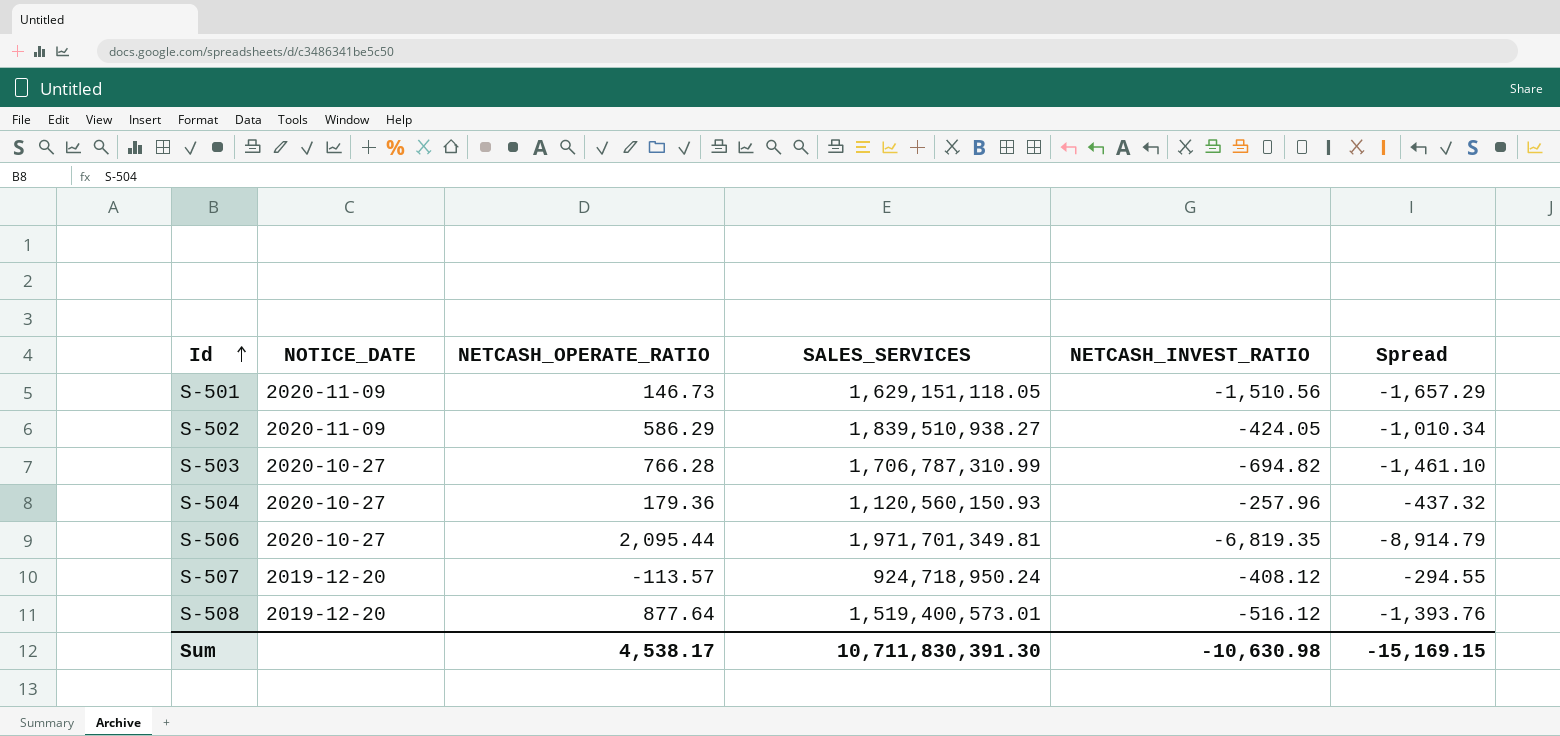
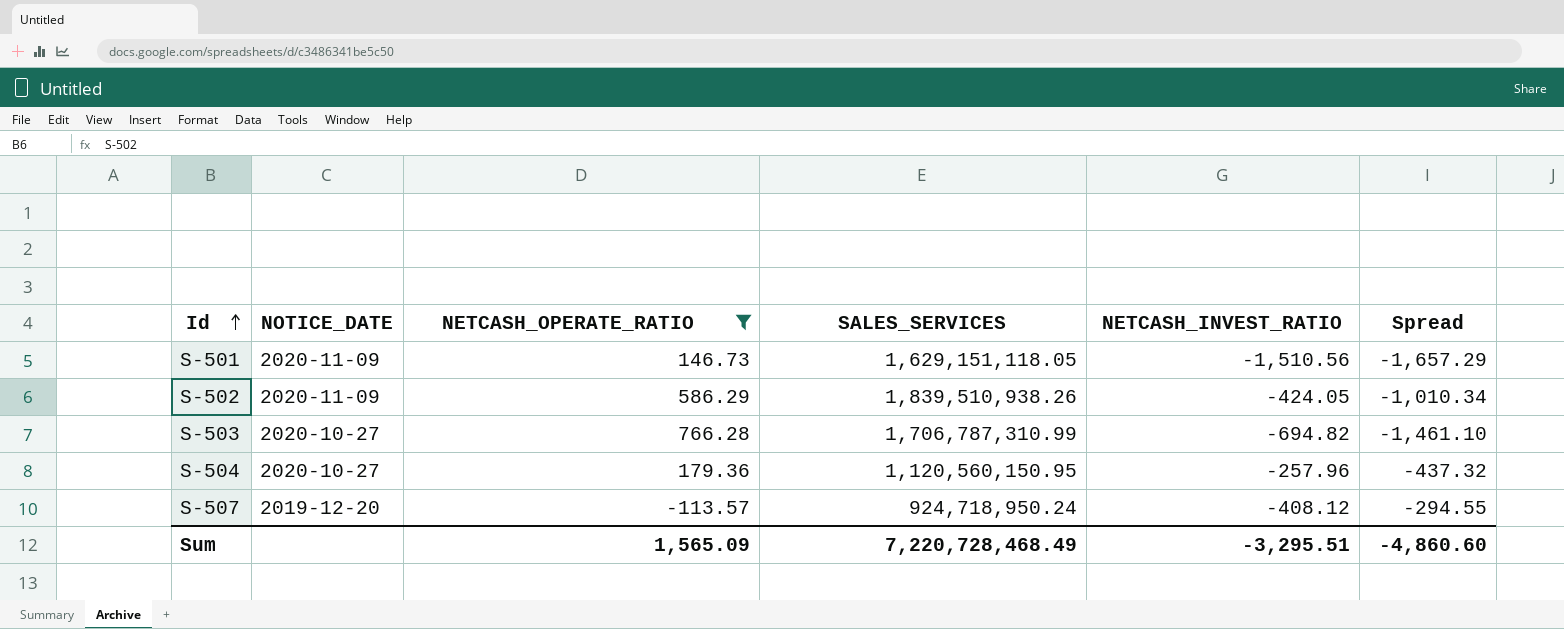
filter: none -> NETCASH_OPERATE_RATIO <= 766.28
S-502 | SALES_SERVICES: 1,839,510,938.27 -> 1,839,510,938.26
S-504 | SALES_SERVICES: 1,120,560,150.93 -> 1,120,560,150.95
Sum | NETCASH_OPERATE_RATIO: 4,538.17 -> 1,565.09
Sum | SALES_SERVICES: 10,711,830,391.30 -> 7,220,728,468.49
Sum | NETCASH_INVEST_RATIO: -10,630.98 -> -3,295.51
Sum | Spread: -15,169.15 -> -4,860.60

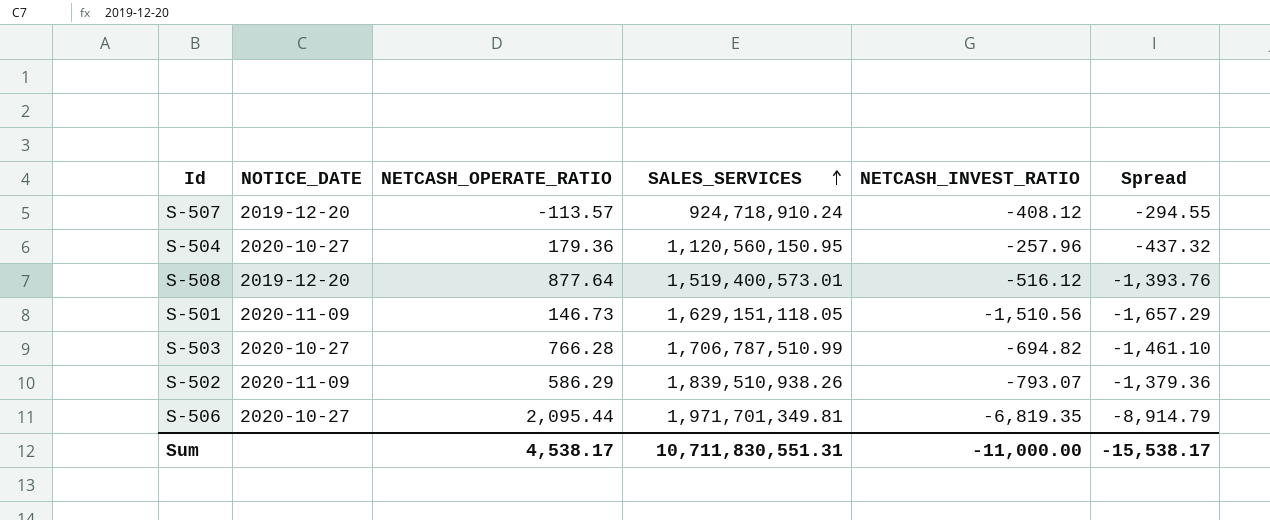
filter: NETCASH_OPERATE_RATIO <= 766.28 -> none
row order: Id ascending -> SALES_SERVICES ascending
S-507 | SALES_SERVICES: 924,718,950.24 -> 924,718,910.24
S-503 | SALES_SERVICES: 1,706,787,310.99 -> 1,706,787,510.99
S-502 | NETCASH_INVEST_RATIO: -424.05 -> -793.07
S-502 | Spread: -1,010.34 -> -1,379.36
Sum | NETCASH_OPERATE_RATIO: 1,565.09 -> 4,538.17
Sum | SALES_SERVICES: 7,220,728,468.49 -> 10,711,830,551.31
Sum | NETCASH_INVEST_RATIO: -3,295.51 -> -11,000.00
Sum | Spread: -4,860.60 -> -15,538.17

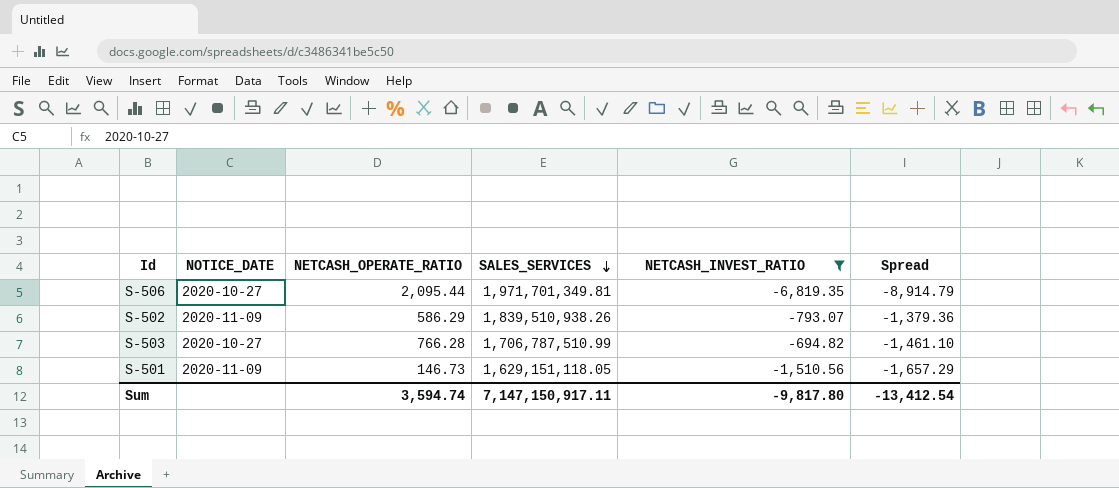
filter: none -> NETCASH_INVEST_RATIO <= -694.82
row order: SALES_SERVICES ascending -> SALES_SERVICES descending
Sum | NETCASH_OPERATE_RATIO: 4,538.17 -> 3,594.74
Sum | SALES_SERVICES: 10,711,830,551.31 -> 7,147,150,917.11
Sum | NETCASH_INVEST_RATIO: -11,000.00 -> -9,817.80
Sum | Spread: -15,538.17 -> -13,412.54

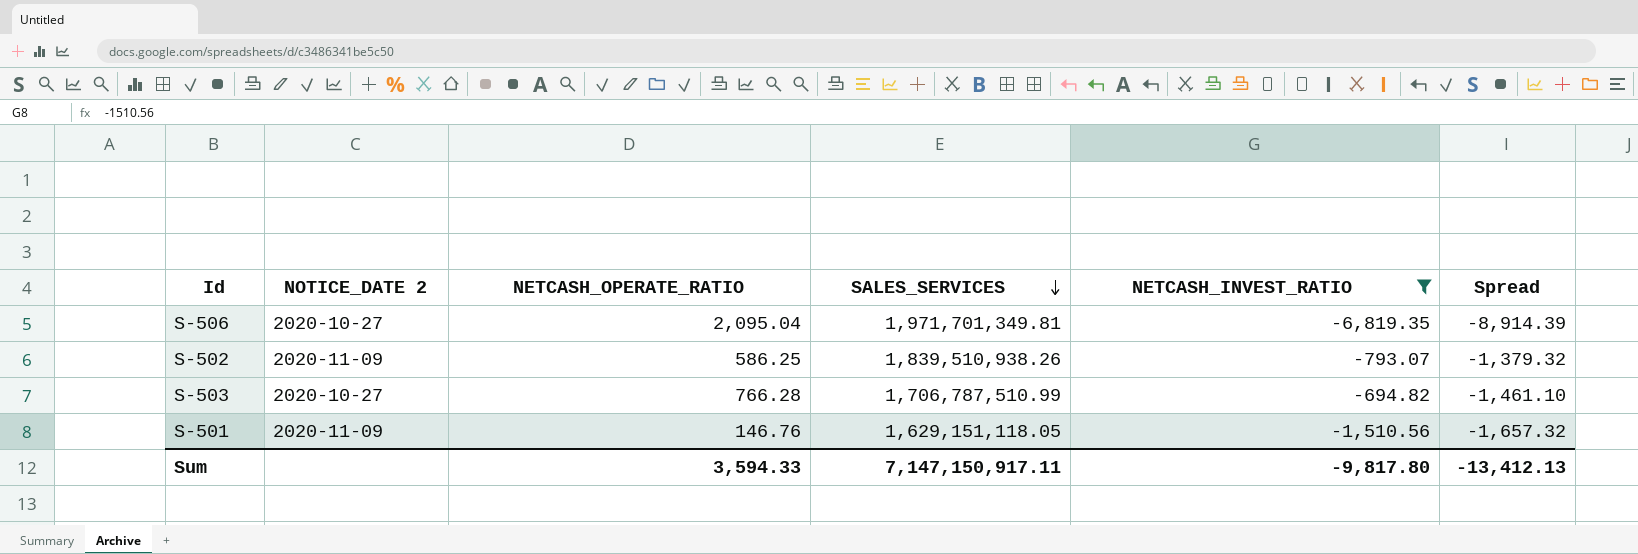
column name: NOTICE_DATE -> NOTICE_DATE 2
S-506 | NETCASH_OPERATE_RATIO: 2,095.44 -> 2,095.04
S-506 | Spread: -8,914.79 -> -8,914.39
S-502 | NETCASH_OPERATE_RATIO: 586.29 -> 586.25
S-502 | Spread: -1,379.36 -> -1,379.32
S-501 | NETCASH_OPERATE_RATIO: 146.73 -> 146.76
S-501 | Spread: -1,657.29 -> -1,657.32
Sum | NETCASH_OPERATE_RATIO: 3,594.74 -> 3,594.33
Sum | Spread: -13,412.54 -> -13,412.13

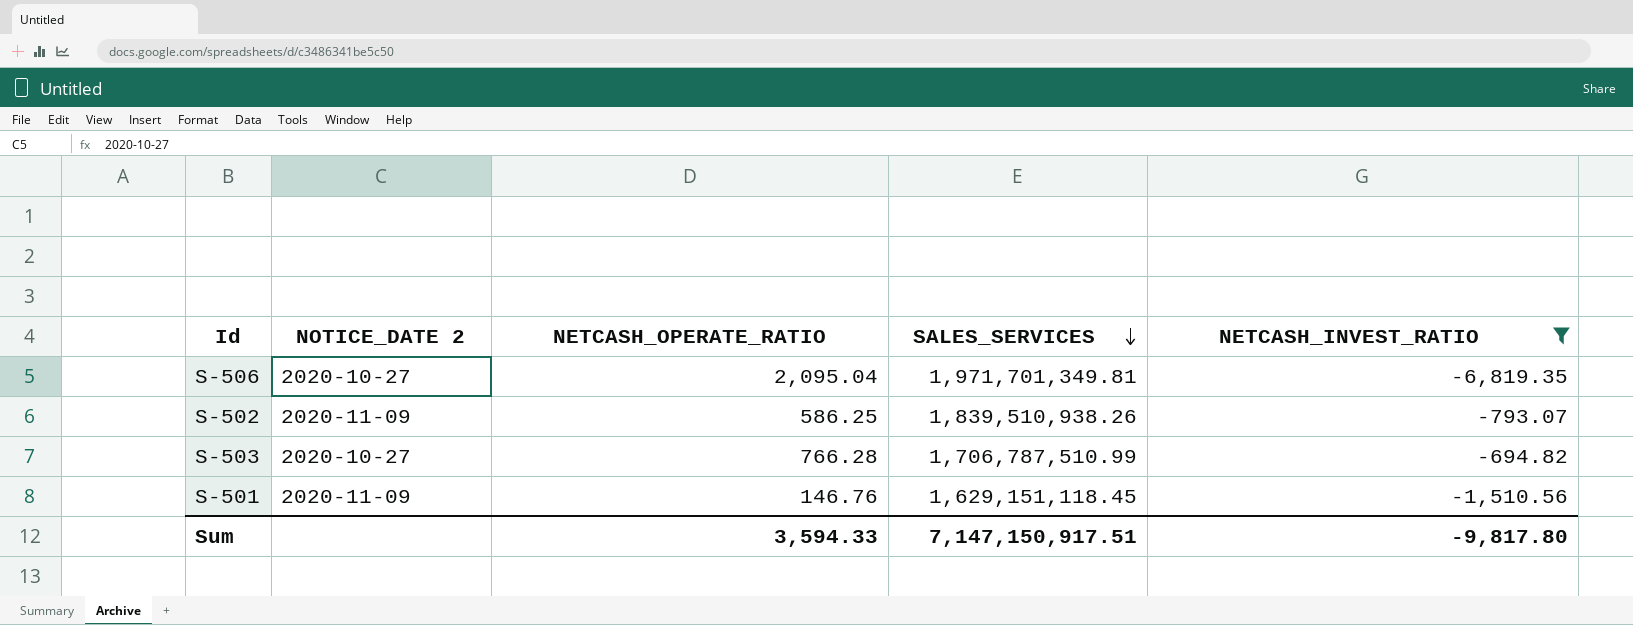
column Spread | formula: [NETCASH_INVEST_RATIO] - [NETCASH_OPERATE_RATIO] -> none
S-501 | SALES_SERVICES: 1,629,151,118.05 -> 1,629,151,118.45
Sum | SALES_SERVICES: 7,147,150,917.11 -> 7,147,150,917.51

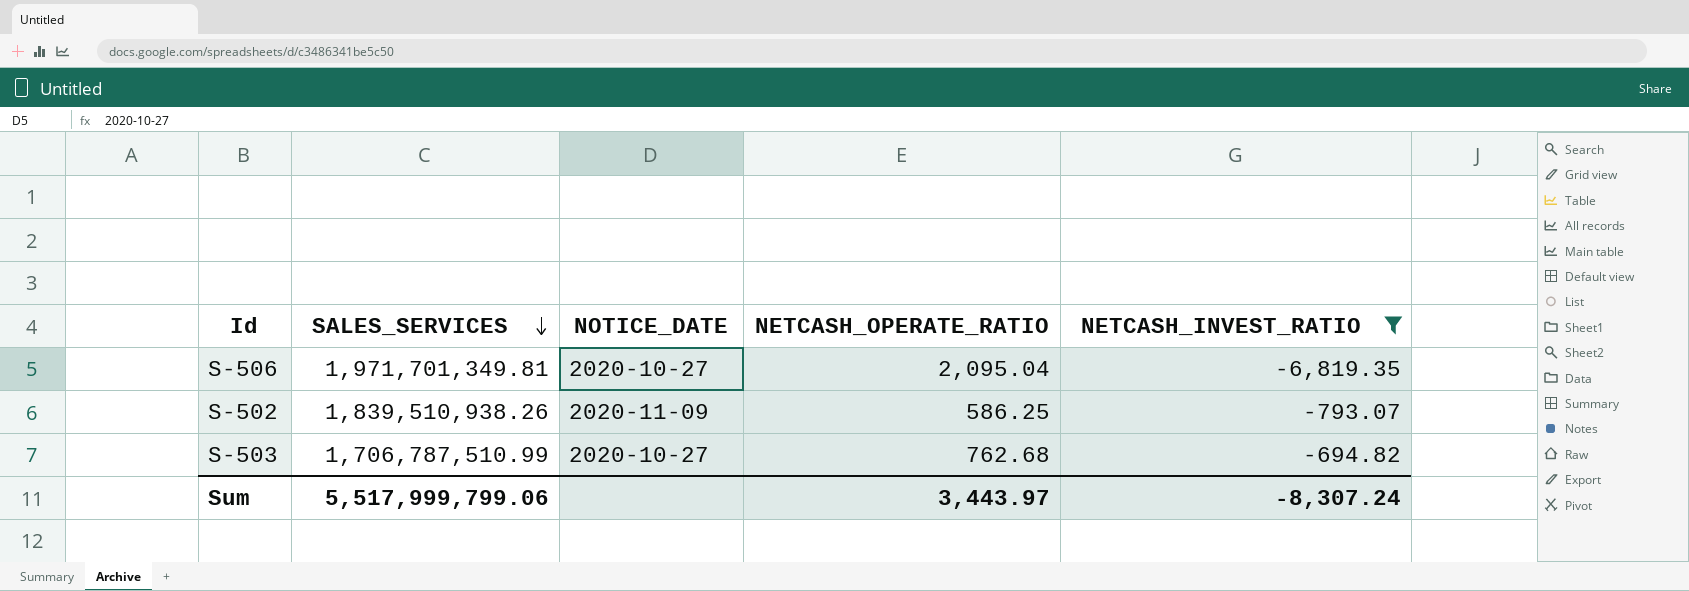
column SALES_SERVICES | position: 4 -> 2
column name: NOTICE_DATE 2 -> NOTICE_DATE
row S-501: 2020-11-09 | 146.76 | 1,629,151,118.45 | -1,510.56 -> none
S-503 | NETCASH_OPERATE_RATIO: 766.28 -> 762.68
Sum | SALES_SERVICES: 7,147,150,917.51 -> 5,517,999,799.06
Sum | NETCASH_OPERATE_RATIO: 3,594.33 -> 3,443.97
Sum | NETCASH_INVEST_RATIO: -9,817.80 -> -8,307.24

